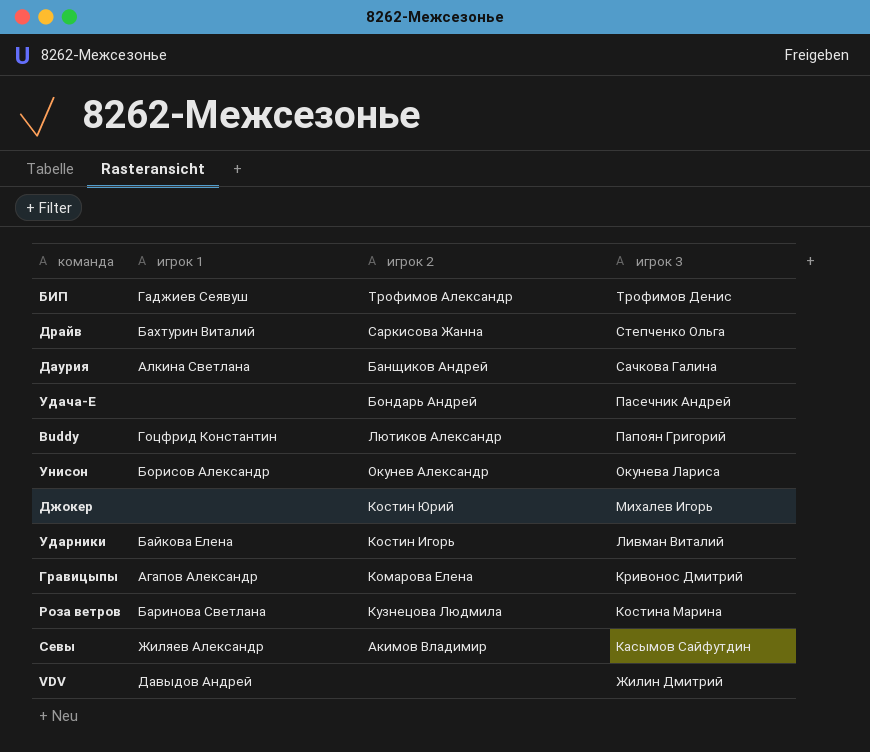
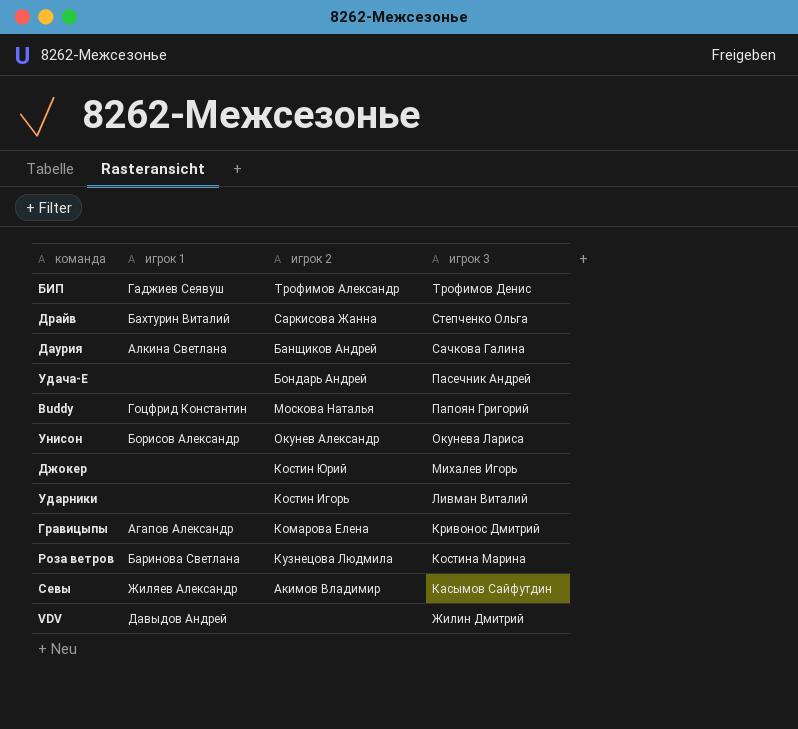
Buddy | игрок 2: Лютиков Александр -> Москова Наталья
Ударники | игрок 1: Байкова Елена -> none

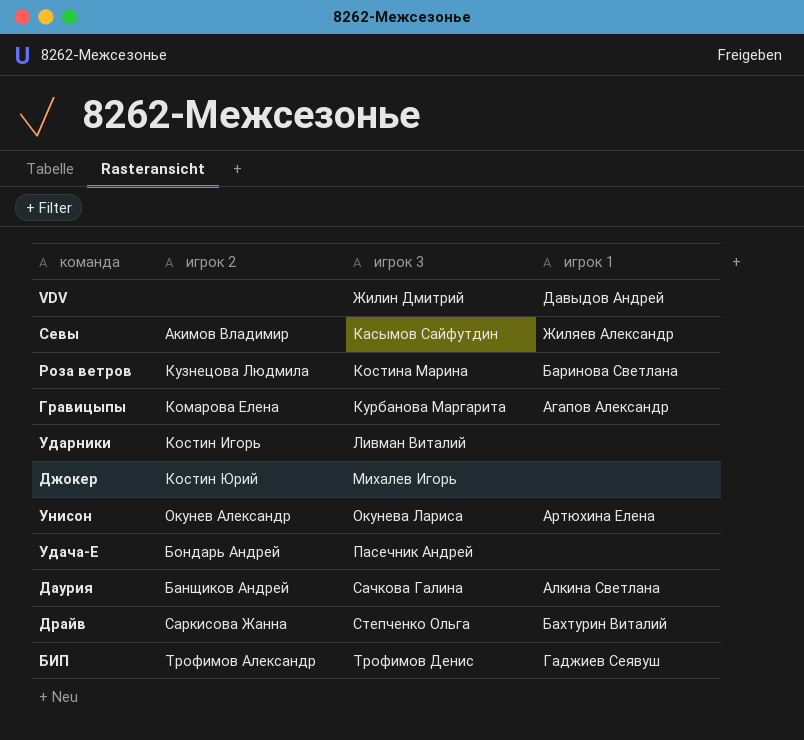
row order: игрок 3 descending -> игрок 3 ascending
column игрок 1 | position: 2 -> 4
row Buddy: Гоцфрид Константин | Москова Наталья | Папоян Григорий -> none
Гравицыпы | игрок 3: Кривонос Дмитрий -> Курбанова Маргарита
Унисон | игрок 1: Борисов Александр -> Артюхина Елена

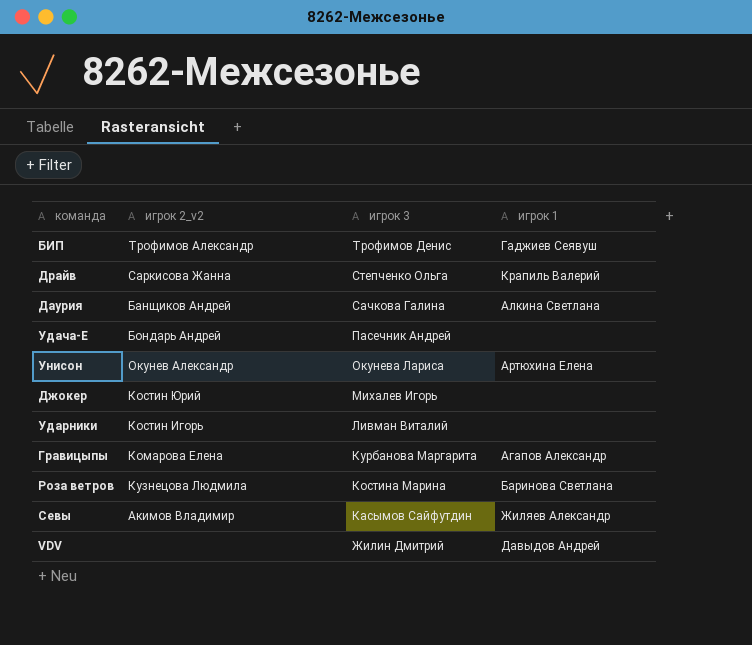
row order: игрок 3 ascending -> игрок 3 descending
column name: игрок 2 -> игрок 2_v2
Драйв | игрок 1: Бахтурин Виталий -> Крапиль Валерий

